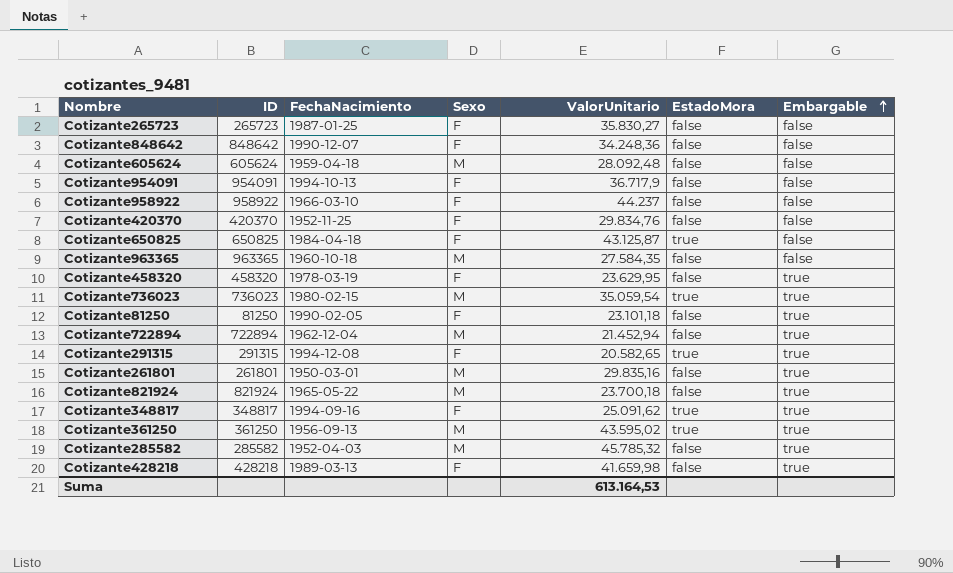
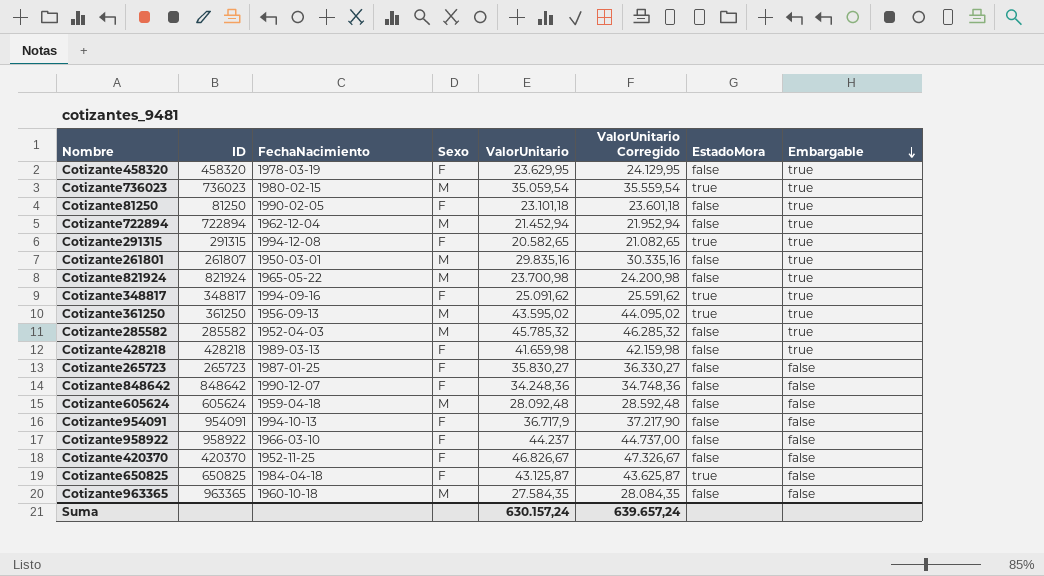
row order: Embargable ascending -> Embargable descending
column ValorUnitario Corregido | formula: none -> [ValorUnitario] + 500
Cotizante261801 | ID: 261801 -> 261807
Cotizante821924 | ValorUnitario: 23.700,18 -> 23.700,98
Cotizante420370 | ValorUnitario: 29.834,76 -> 46.826,67
Suma | ValorUnitario: 613.164,53 -> 630.157,24

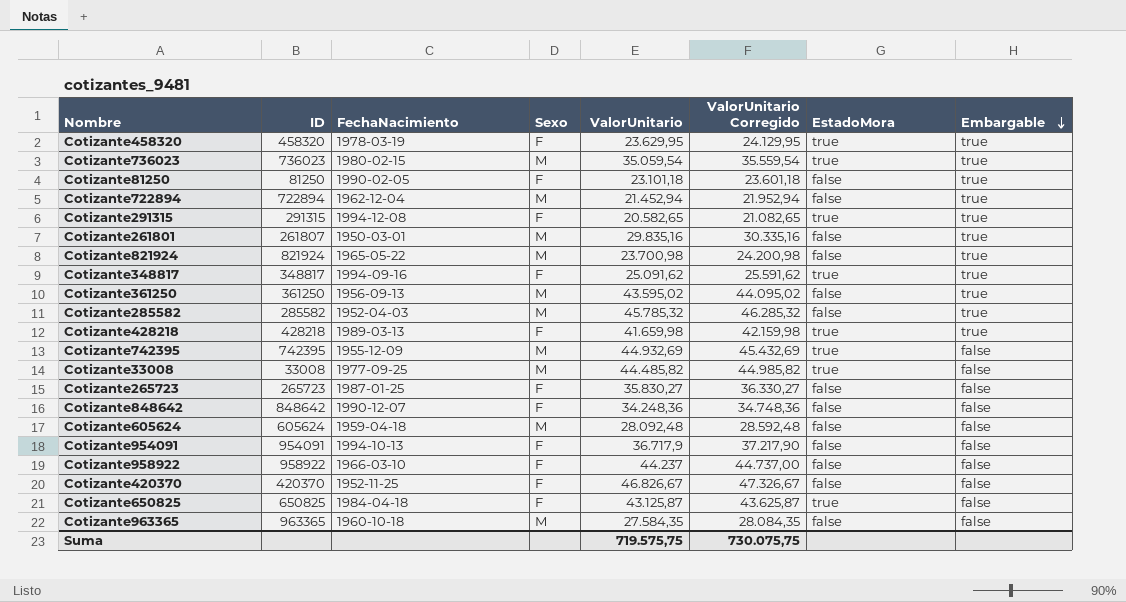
Cotizante458320 | EstadoMora: false -> true
Cotizante361250 | EstadoMora: true -> false
Cotizante428218 | EstadoMora: false -> true
row Cotizante742395: none -> 742395 | 1955-12-09 | M | 44.932,69 | 45.432,69 | true | false
row Cotizante33008: none -> 33008 | 1977-09-25 | M | 44.485,82 | 44.985,82 | true | false
Suma | ValorUnitario: 630.157,24 -> 719.575,75
Suma | ValorUnitario Corregido: 639.657,24 -> 730.075,75

